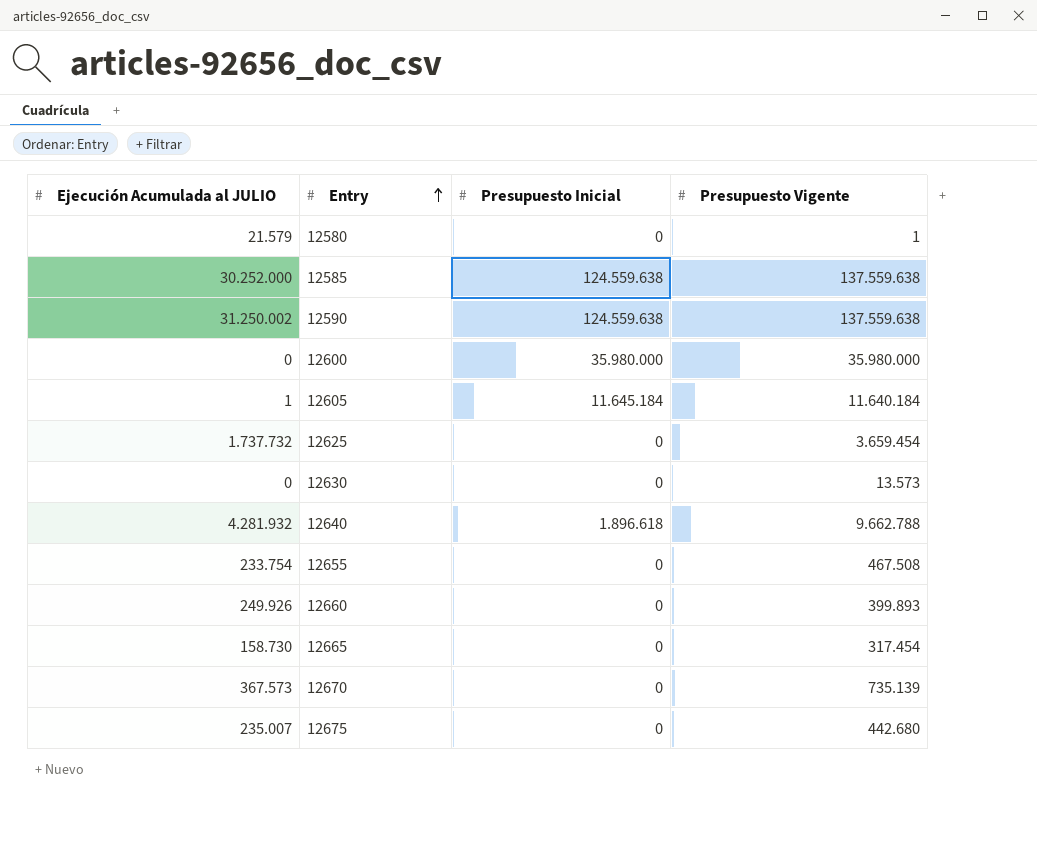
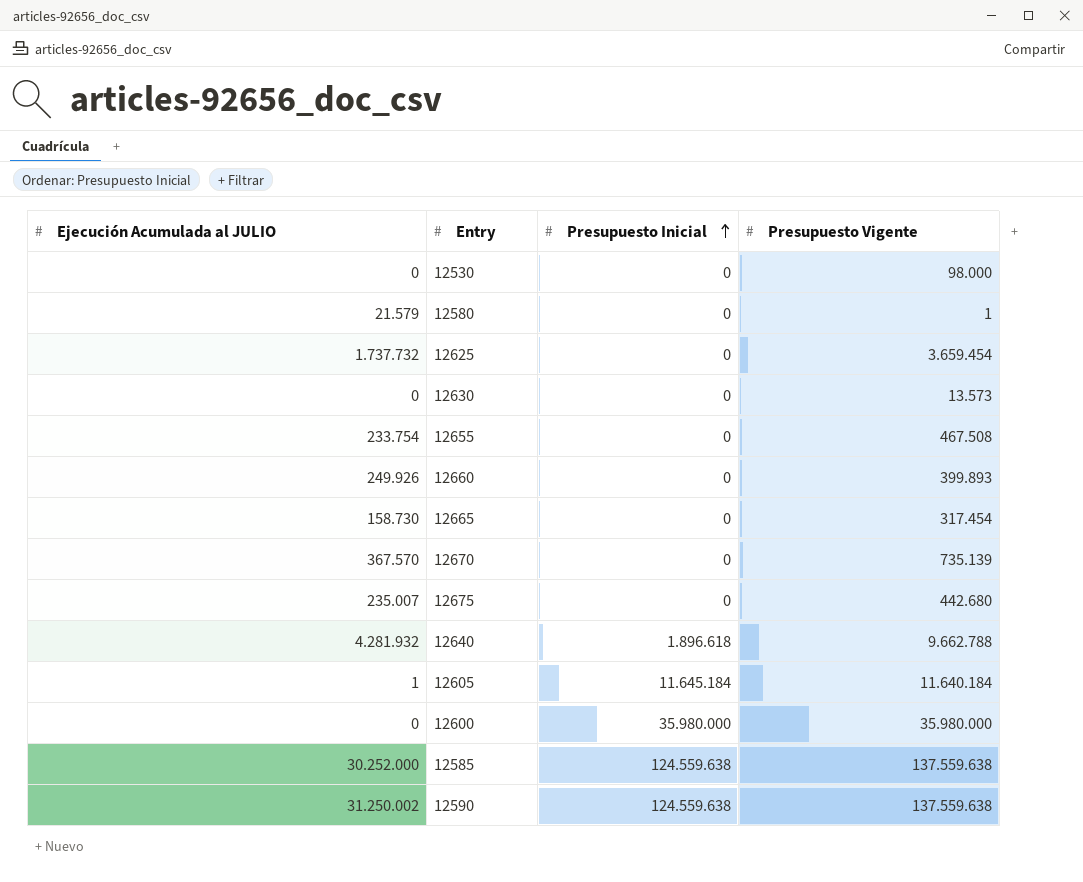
row order: Entry ascending -> Presupuesto Inicial ascending
row 12530: none -> 0 | 0 | 98.000
12670 | Ejecución Acumulada al JULIO: 367.573 -> 367.570

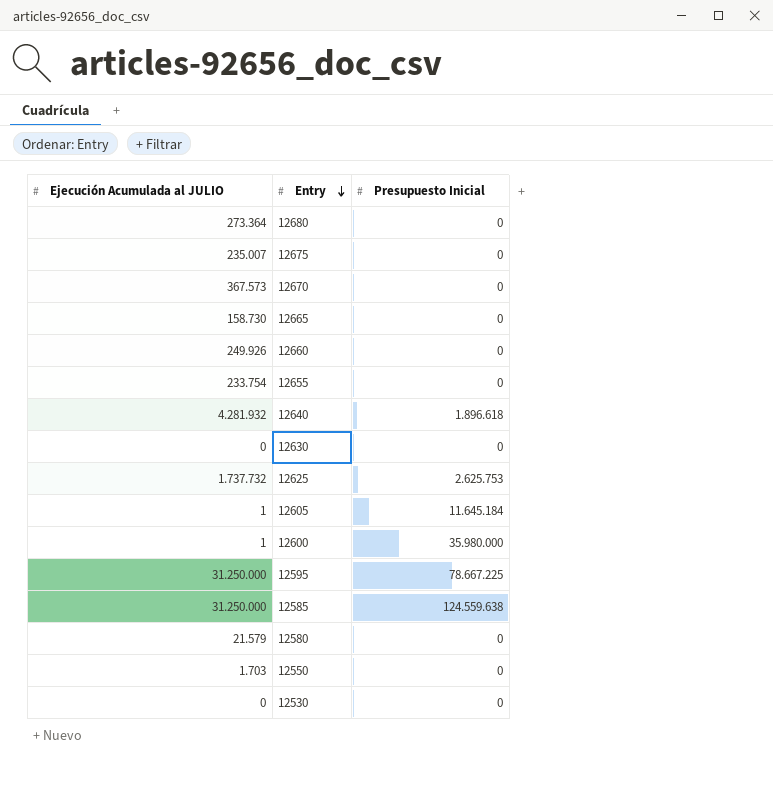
row order: Presupuesto Inicial ascending -> Entry descending
column Presupuesto Vigente | position: 4 -> none
row 12590: 31.250.002 | 124.559.638 | 137.559.638 -> none
row 12680: none -> 273.364 | 0
12670 | Ejecución Acumulada al JULIO: 367.570 -> 367.573
12625 | Presupuesto Inicial: 0 -> 2.625.753
12600 | Ejecución Acumulada al JULIO: 0 -> 1
row 12595: none -> 31.250.000 | 78.667.225
12585 | Ejecución Acumulada al JULIO: 30.252.000 -> 31.250.000
row 12550: none -> 1.703 | 0

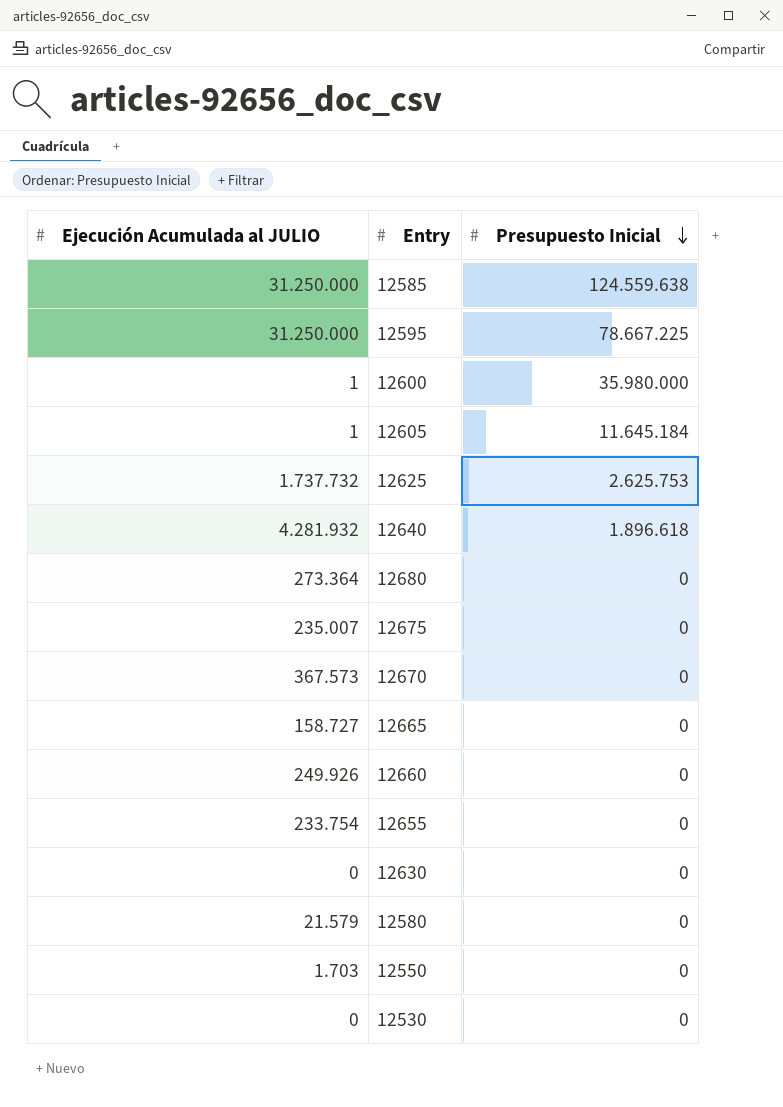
row order: Entry descending -> Presupuesto Inicial descending
12665 | Ejecución Acumulada al JULIO: 158.730 -> 158.727

